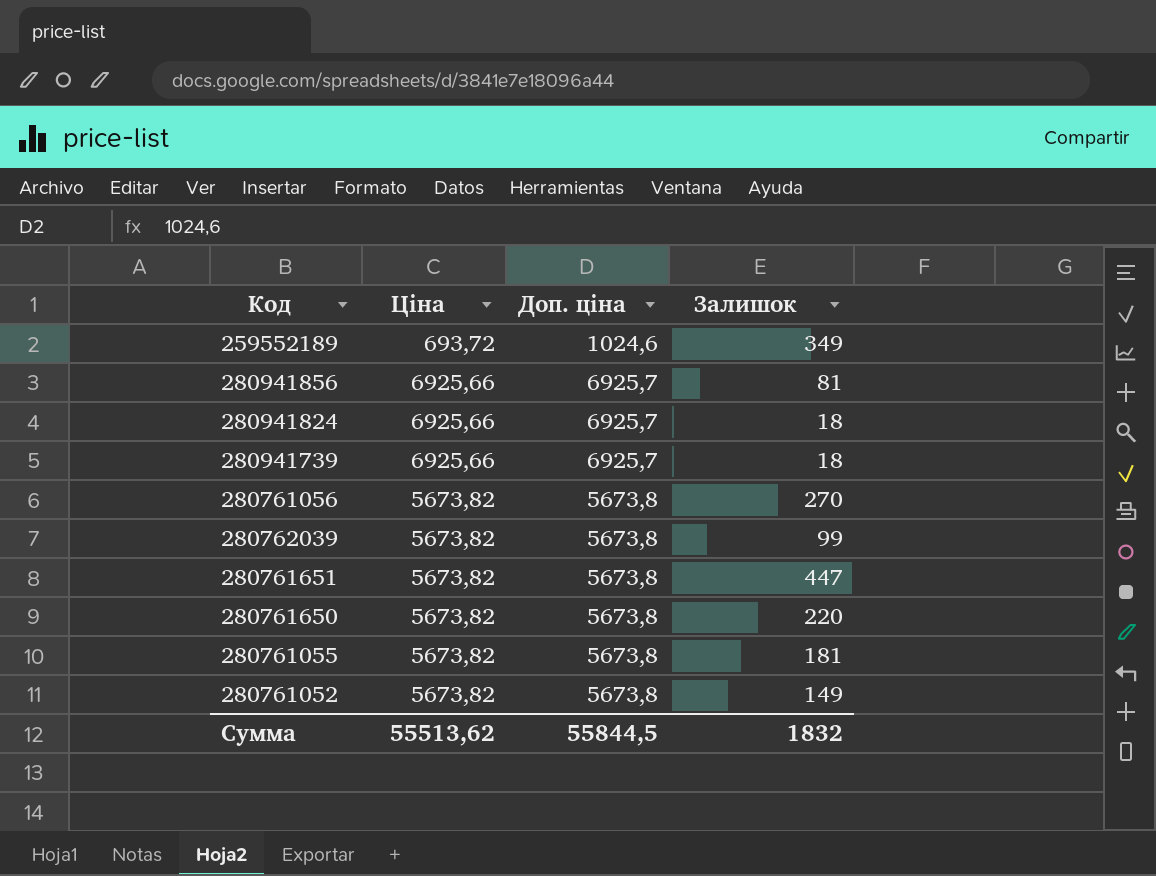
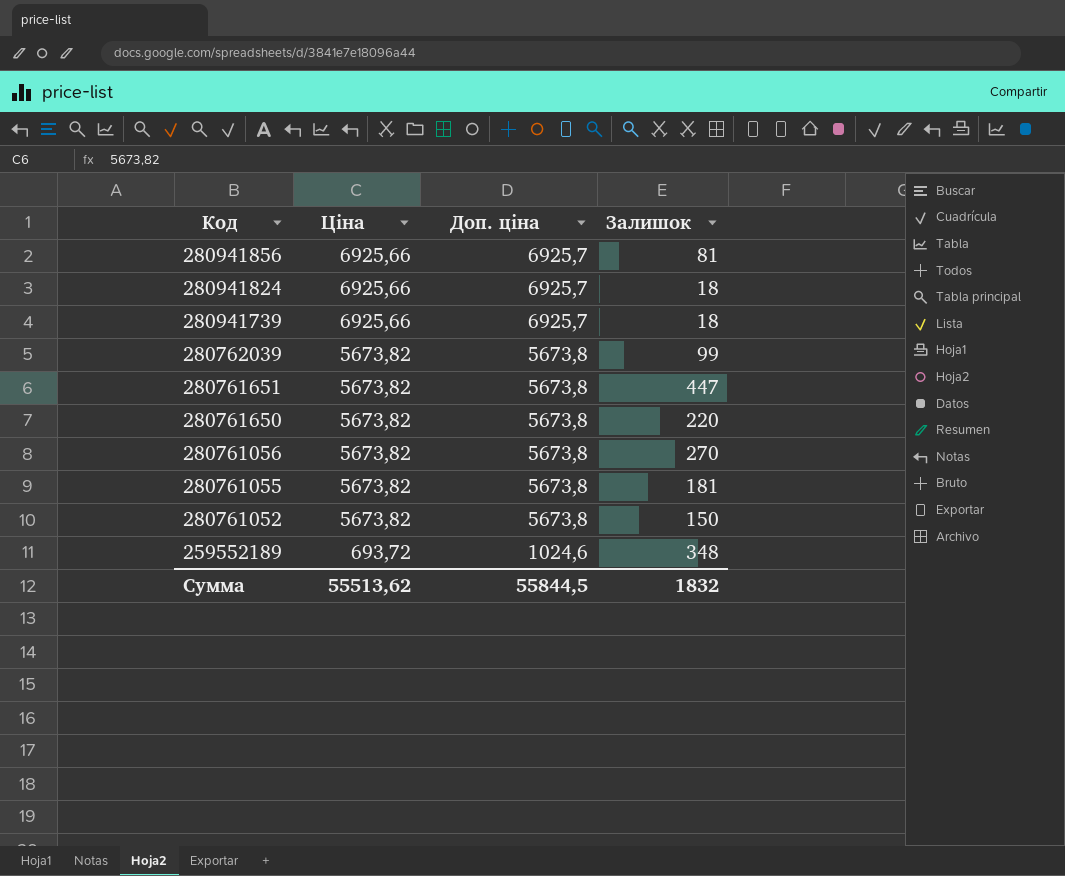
row order: none -> Код descending
280761052 | Залишок: 149 -> 150
259552189 | Залишок: 349 -> 348

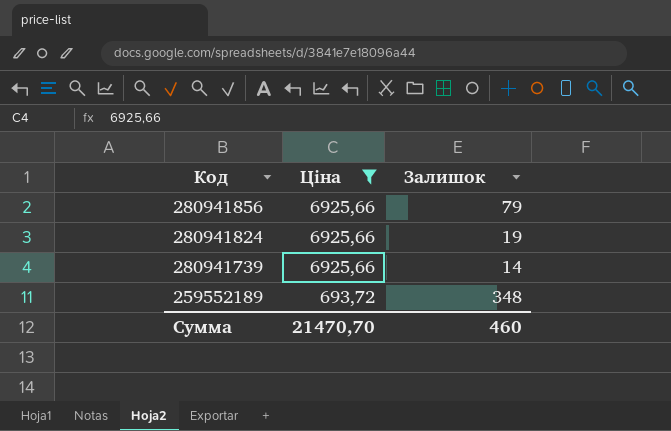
filter: none -> Ціна != 5673,82
column Доп. ціна | position: 3 -> none
280941856 | Залишок: 81 -> 79
280941824 | Залишок: 18 -> 19
280941739 | Залишок: 18 -> 14
Сумма | Ціна: 55513,62 -> 21470,70
Сумма | Залишок: 1832 -> 460

